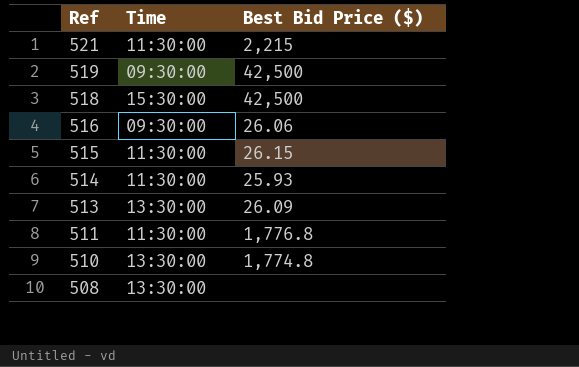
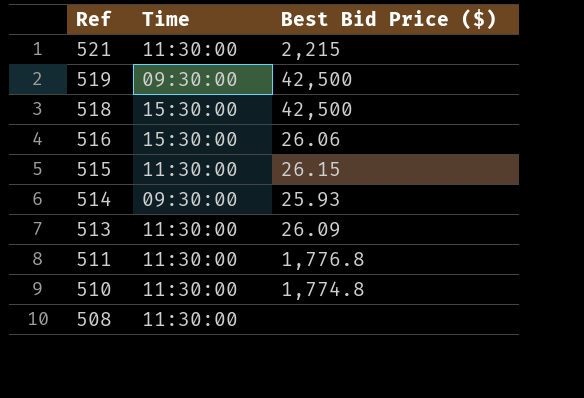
516 | Time: 09:30:00 -> 15:30:00
514 | Time: 11:30:00 -> 09:30:00
513 | Time: 13:30:00 -> 11:30:00
510 | Time: 13:30:00 -> 11:30:00
508 | Time: 13:30:00 -> 11:30:00

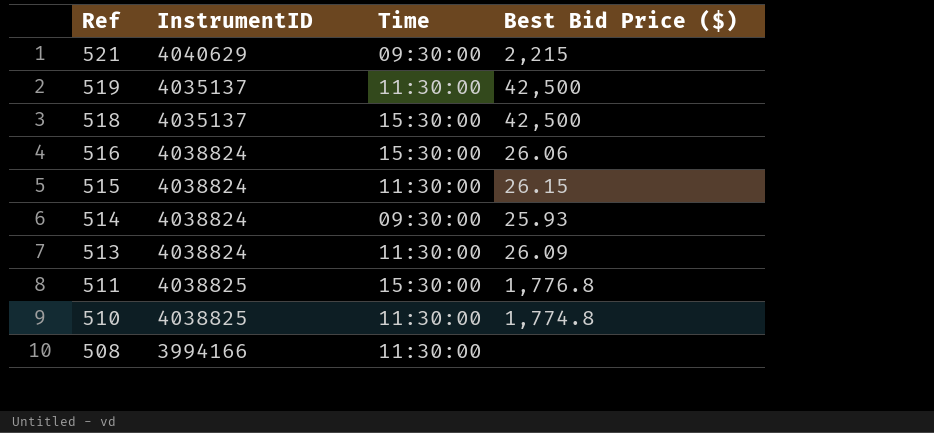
column InstrumentID | position: none -> 2
521 | Time: 11:30:00 -> 09:30:00
519 | Time: 09:30:00 -> 11:30:00
511 | Time: 11:30:00 -> 15:30:00

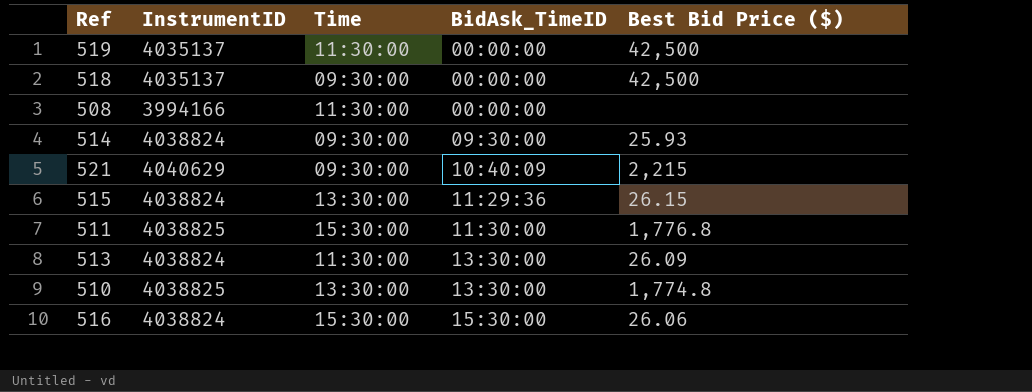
row order: Ref descending -> BidAsk_TimeID ascending
column BidAsk_TimeID | position: none -> 4
518 | Time: 15:30:00 -> 09:30:00
515 | Time: 11:30:00 -> 13:30:00
510 | Time: 11:30:00 -> 13:30:00

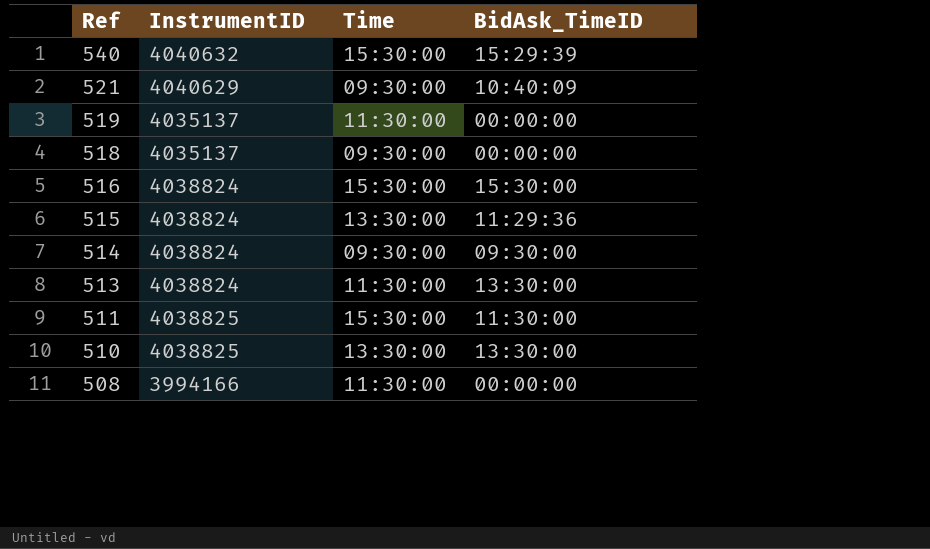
row order: BidAsk_TimeID ascending -> Ref descending
column Best Bid Price ($) | position: 5 -> none
row 540: none -> 4040632 | 15:30:00 | 15:29:39

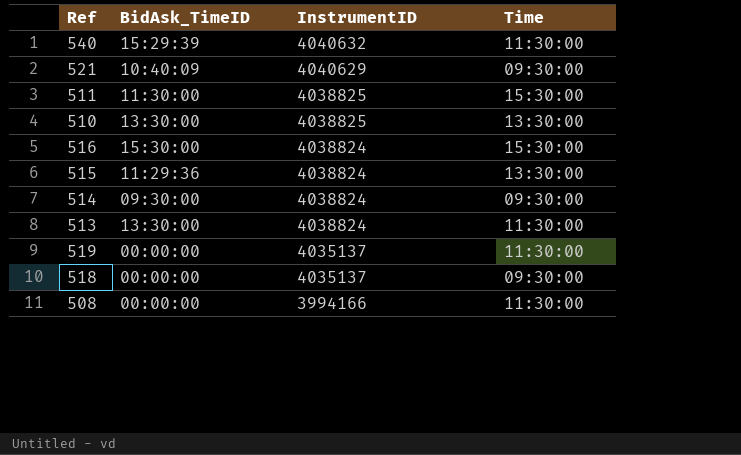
row order: Ref descending -> InstrumentID descending
column BidAsk_TimeID | position: 4 -> 2
540 | Time: 15:30:00 -> 11:30:00

